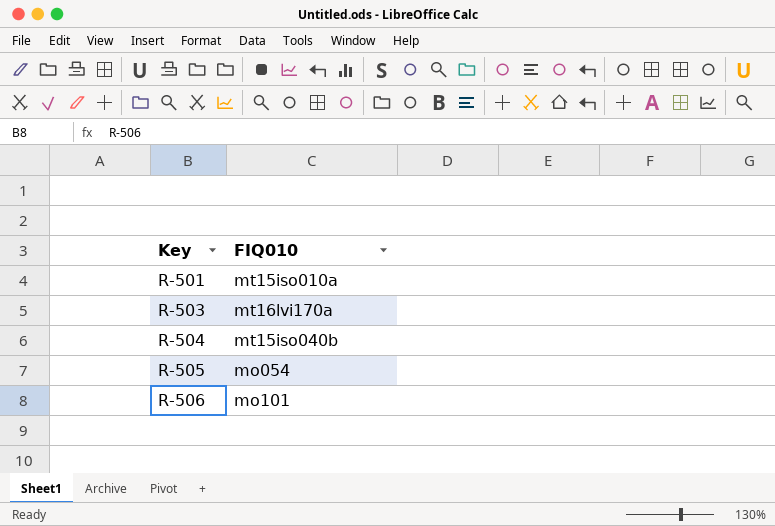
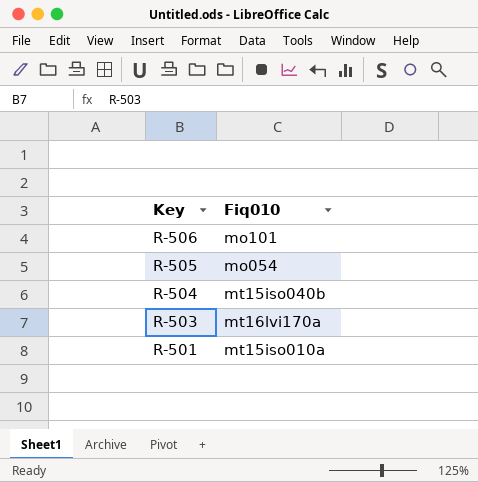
row order: Key ascending -> Key descending
column name: FIQ010 -> Fiq010

